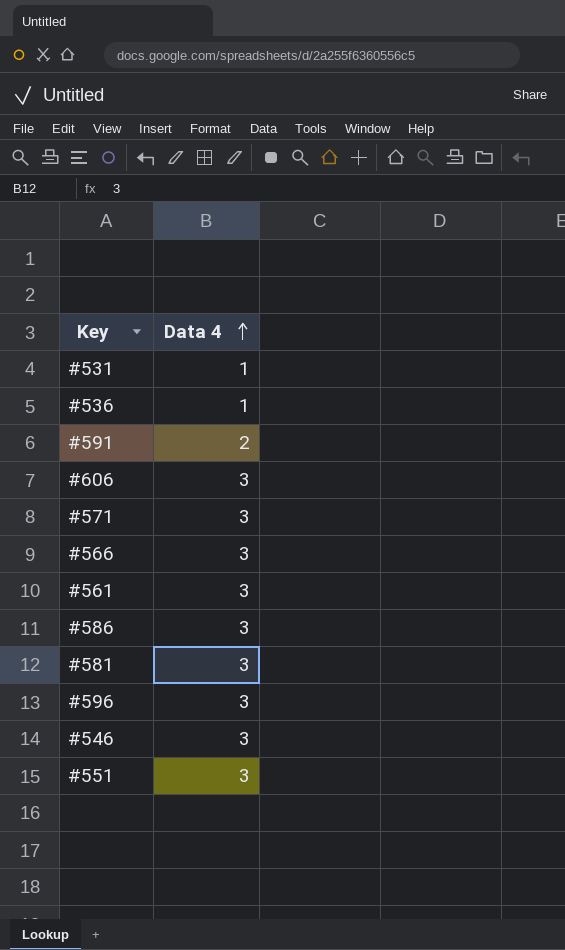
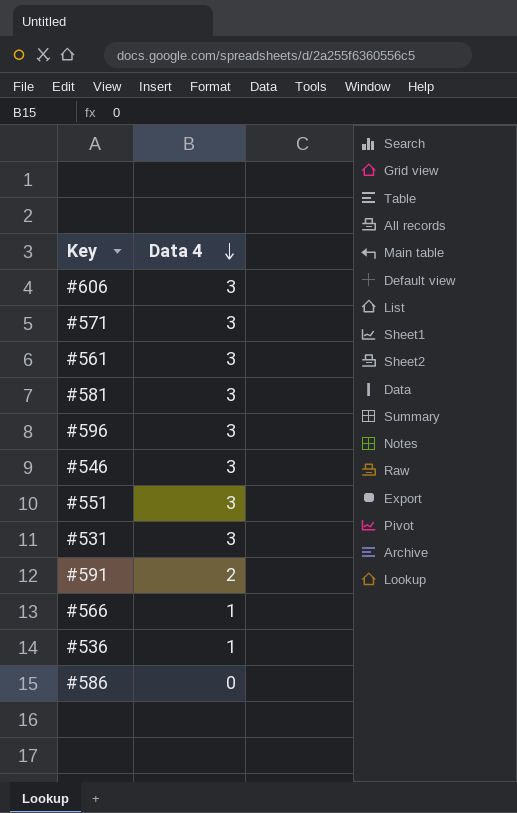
row order: Data 4 ascending -> Data 4 descending
#531 | Data 4: 1 -> 3
#566 | Data 4: 3 -> 1
#586 | Data 4: 3 -> 0

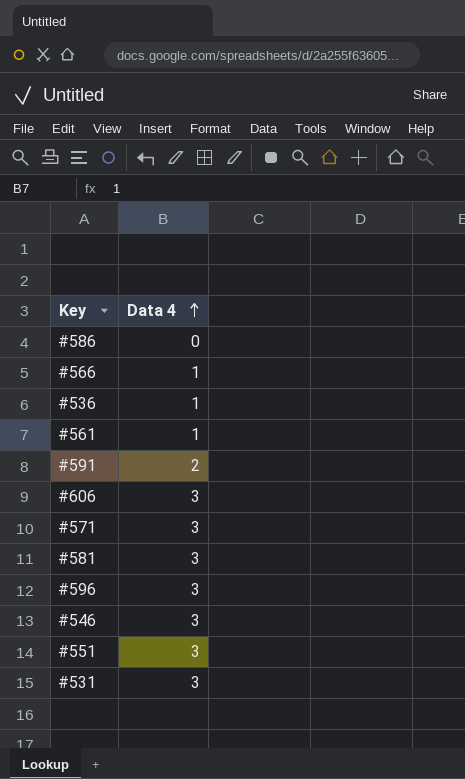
row order: Data 4 descending -> Data 4 ascending
#561 | Data 4: 3 -> 1

